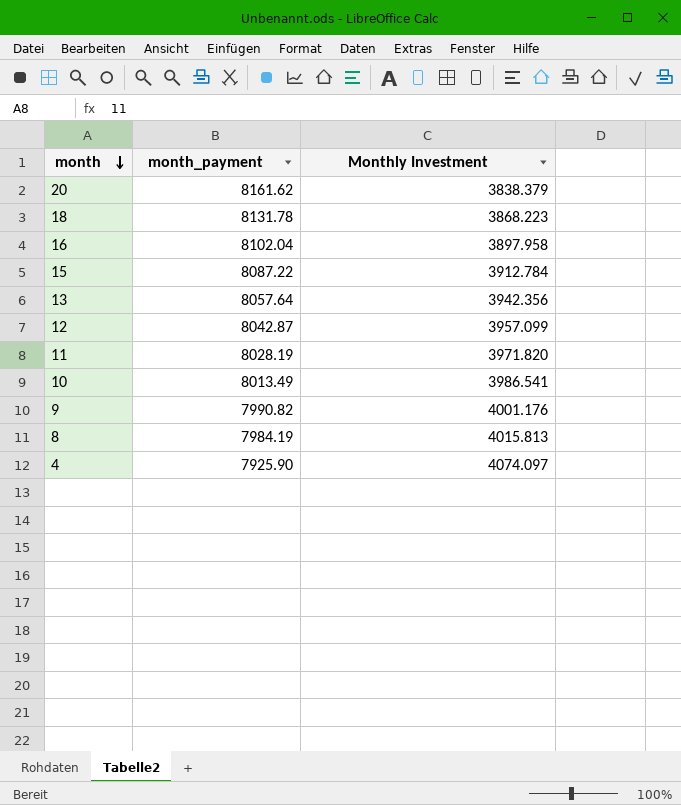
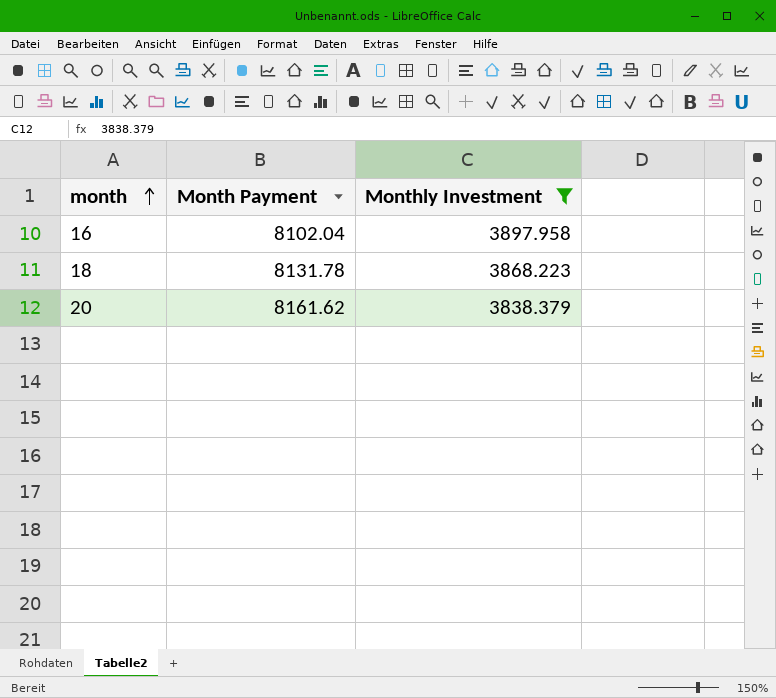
filter: none -> Monthly Investment <= 3897.958
row order: month descending -> month ascending
column name: month_payment -> Month Payment

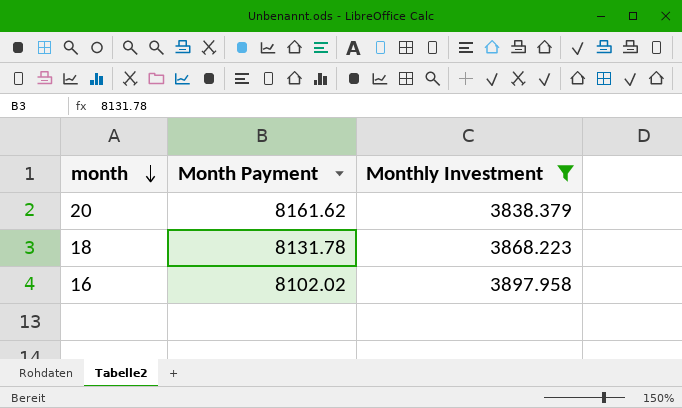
row order: month ascending -> month descending
16 | Month Payment: 8102.04 -> 8102.02

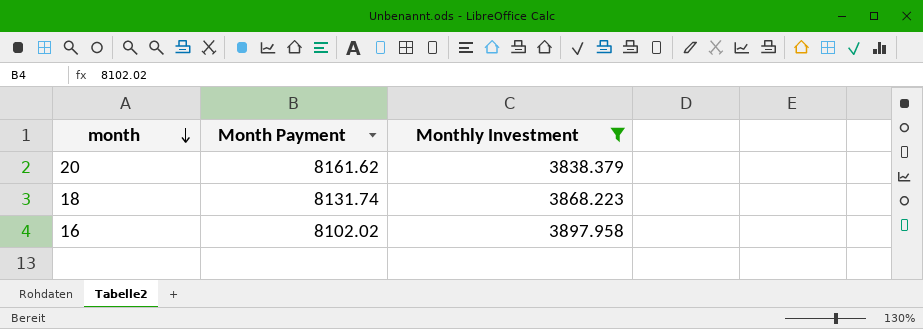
18 | Month Payment: 8131.78 -> 8131.74

